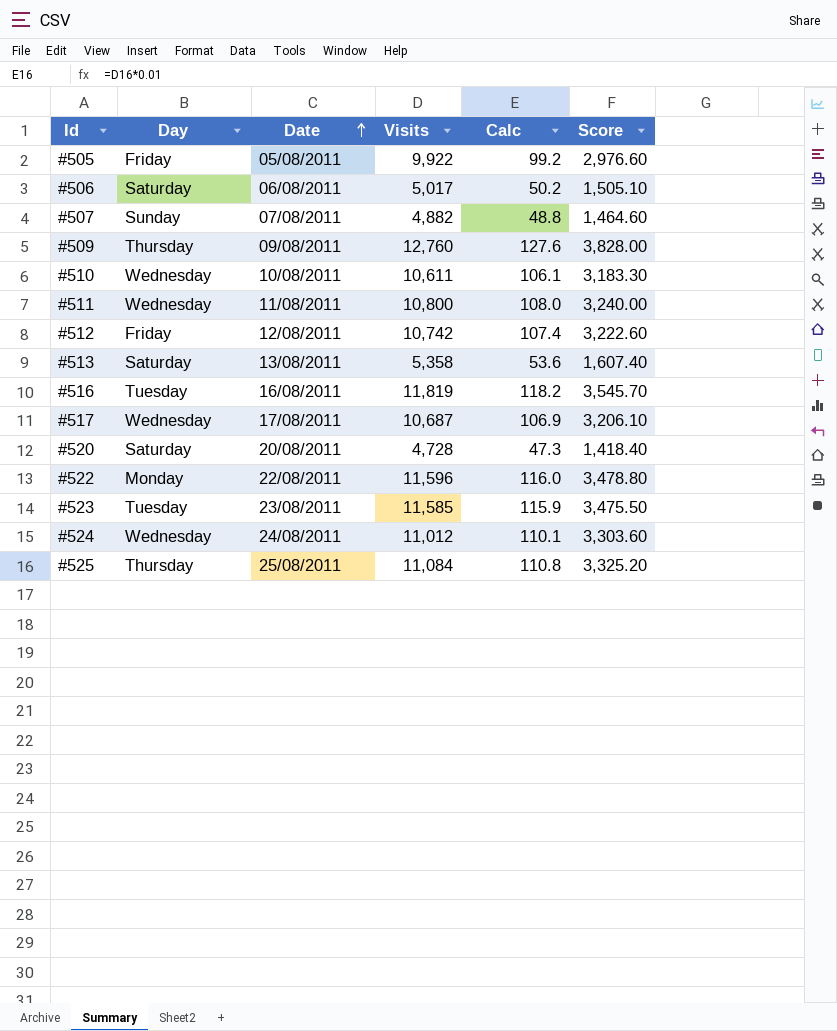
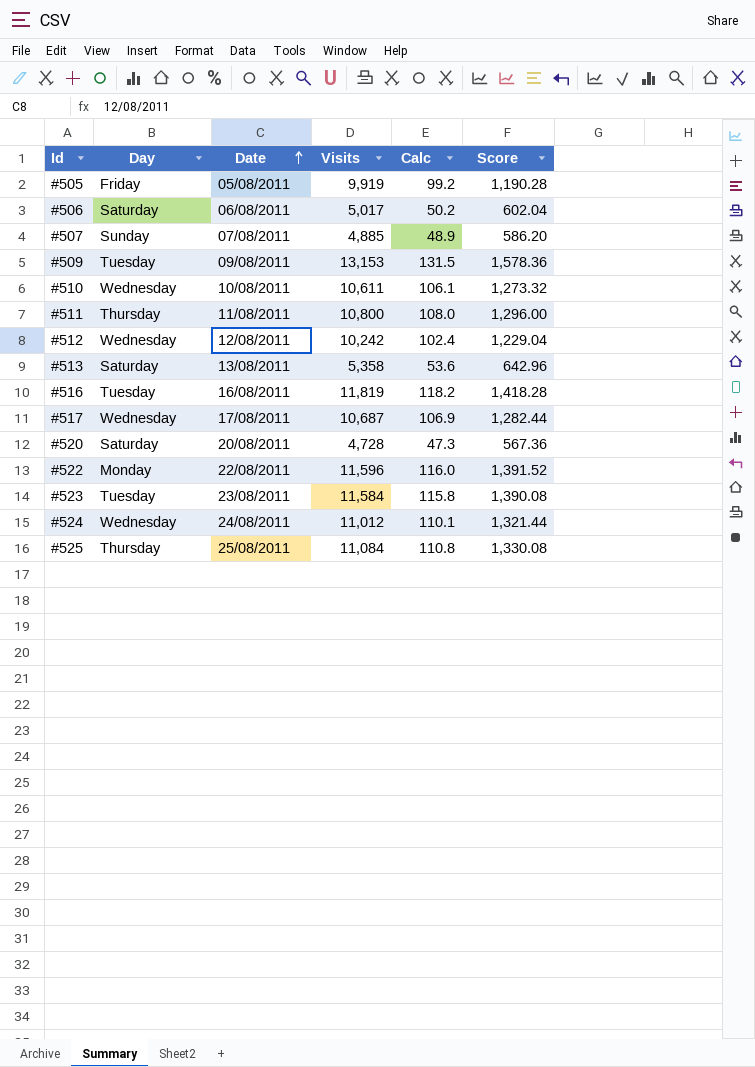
column Score | formula: [Visits] * 0.3 -> [Visits] * 0.12
#505 | Visits: 9,922 -> 9,919
#507 | Visits: 4,882 -> 4,885
#507 | Calc: 48.8 -> 48.9
#509 | Day: Thursday -> Tuesday
#509 | Visits: 12,760 -> 13,153
#509 | Calc: 127.6 -> 131.5
#511 | Day: Wednesday -> Thursday
#512 | Day: Friday -> Wednesday
#512 | Visits: 10,742 -> 10,242
#512 | Calc: 107.4 -> 102.4
#523 | Visits: 11,585 -> 11,584
#523 | Calc: 115.9 -> 115.8

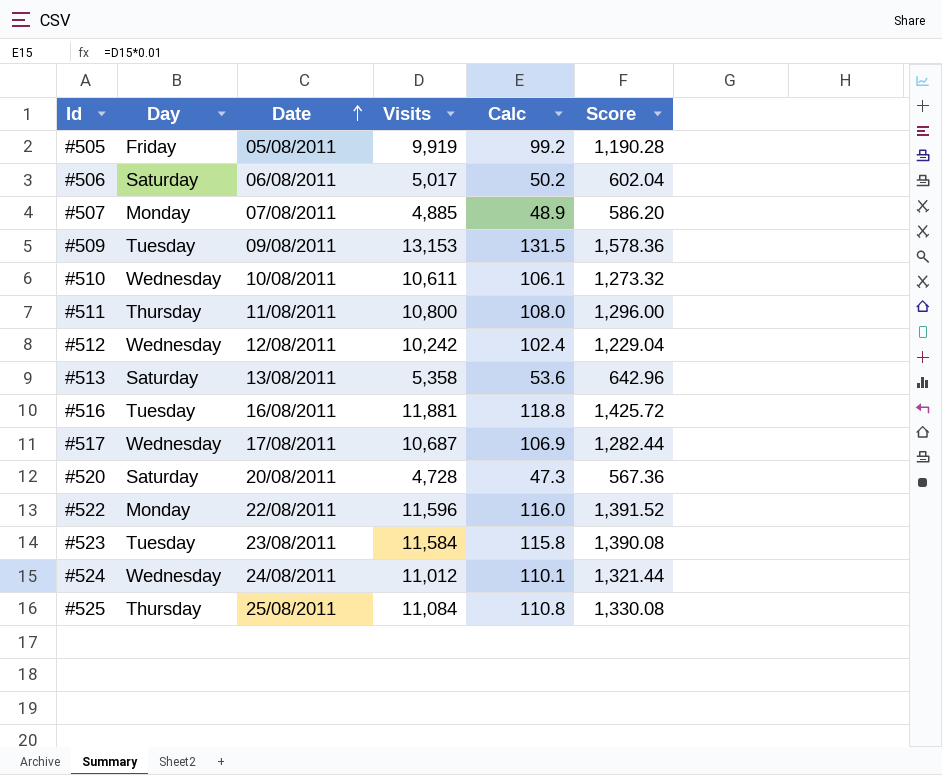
#507 | Day: Sunday -> Monday
#516 | Visits: 11,819 -> 11,881
#516 | Calc: 118.2 -> 118.8
#516 | Score: 1,418.28 -> 1,425.72

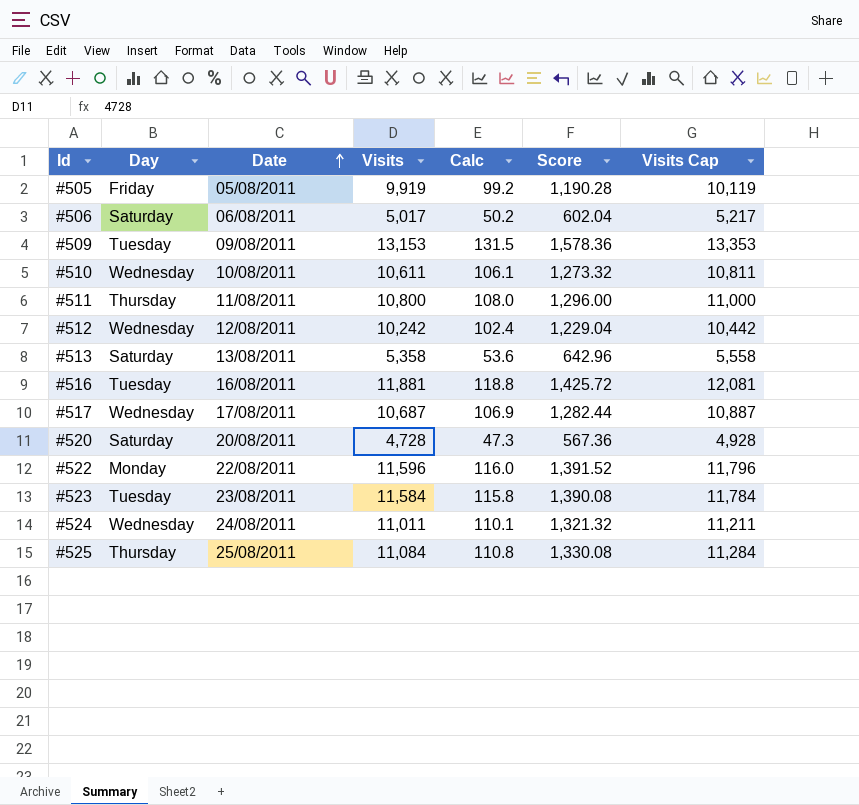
column Visits Cap | formula: none -> [Visits] + 200
row #507: Monday | 07/08/2011 | 4,885 | 48.9 | 586.20 -> none
#524 | Visits: 11,012 -> 11,011
#524 | Score: 1,321.44 -> 1,321.32

